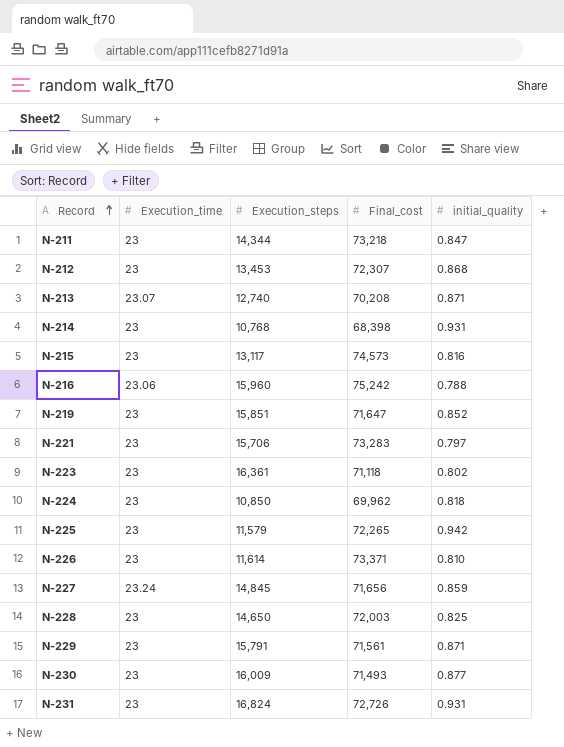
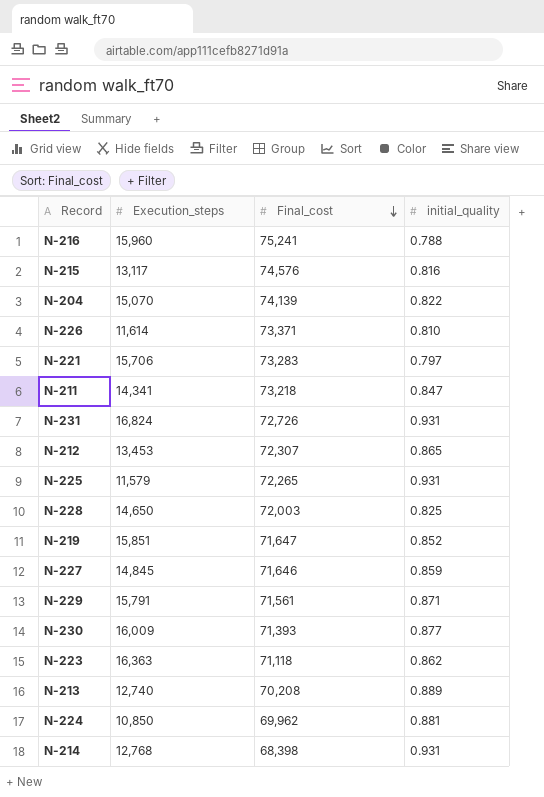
row order: Record ascending -> Final_cost descending
column Execution_time | position: 2 -> none
N-216 | Final_cost: 75,242 -> 75,241
N-215 | Final_cost: 74,573 -> 74,576
row N-204: none -> 15,070 | 74,139 | 0.822
N-211 | Execution_steps: 14,344 -> 14,341
N-212 | initial_quality: 0.868 -> 0.865
N-225 | initial_quality: 0.942 -> 0.931
N-227 | Final_cost: 71,656 -> 71,646
N-230 | Final_cost: 71,493 -> 71,393
N-223 | Execution_steps: 16,361 -> 16,363
N-223 | initial_quality: 0.802 -> 0.862
N-213 | initial_quality: 0.871 -> 0.889
N-224 | initial_quality: 0.818 -> 0.881
N-214 | Execution_steps: 10,768 -> 12,768

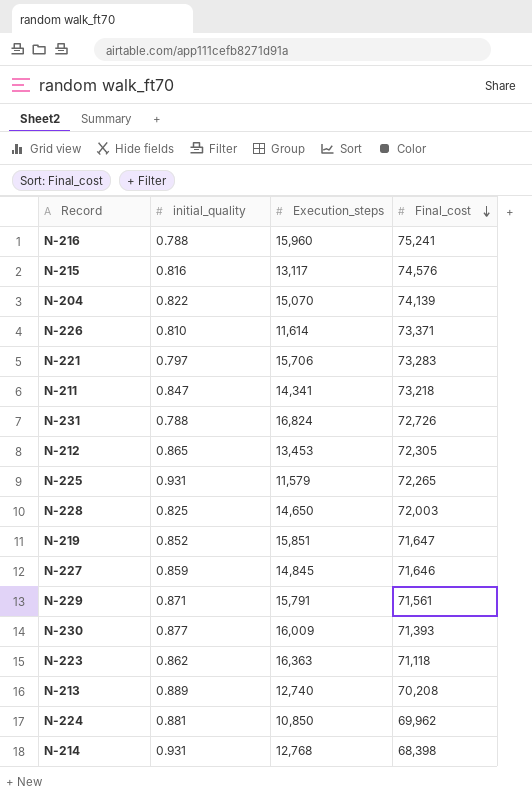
column initial_quality | position: 4 -> 2
N-231 | initial_quality: 0.931 -> 0.788
N-212 | Final_cost: 72,307 -> 72,305

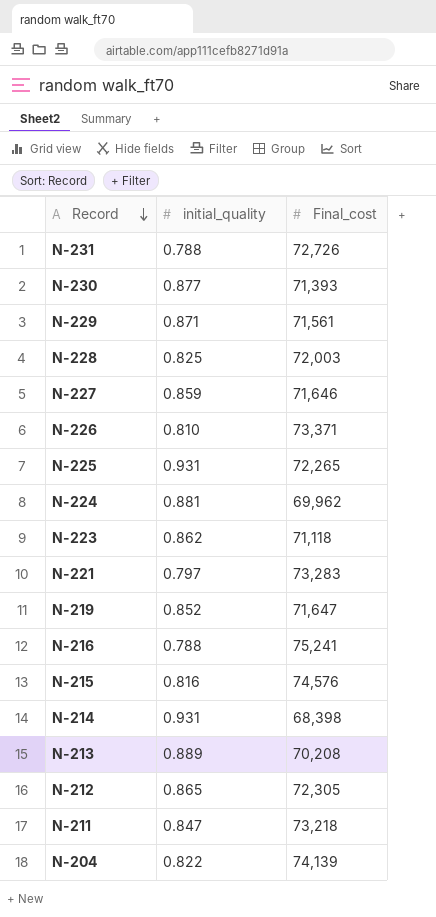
row order: Final_cost descending -> Record descending
column Execution_steps | position: 3 -> none

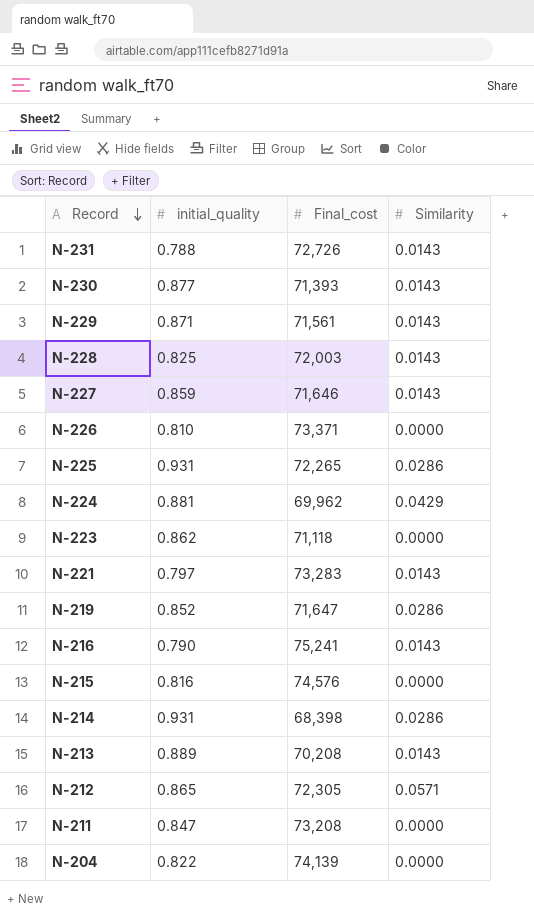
column Similarity | position: none -> 4
N-216 | initial_quality: 0.788 -> 0.790
N-211 | Final_cost: 73,218 -> 73,208

